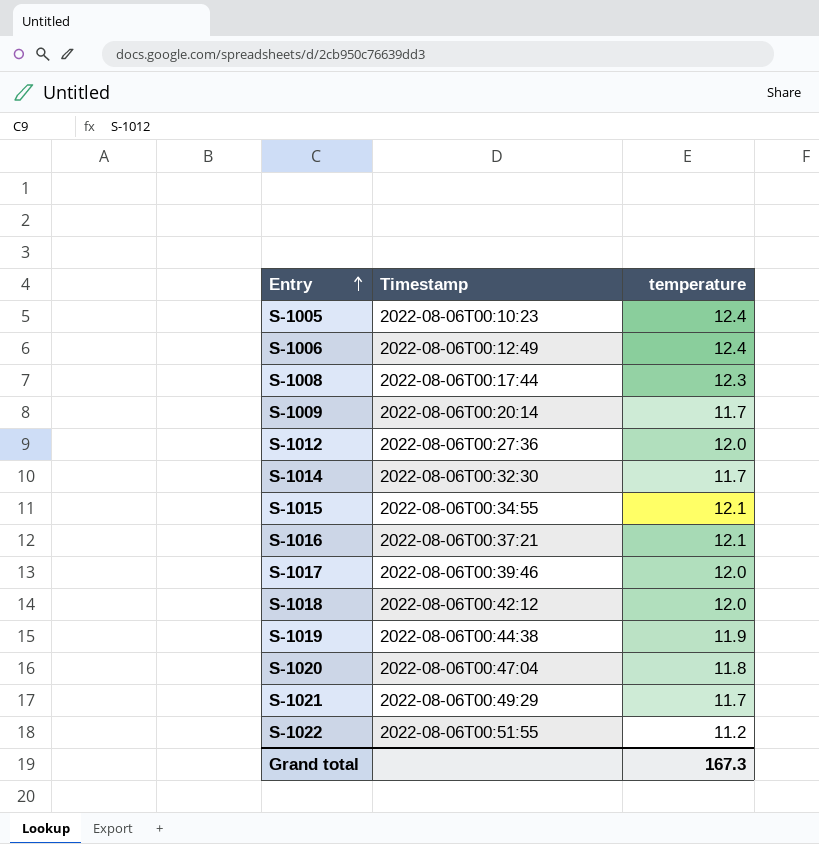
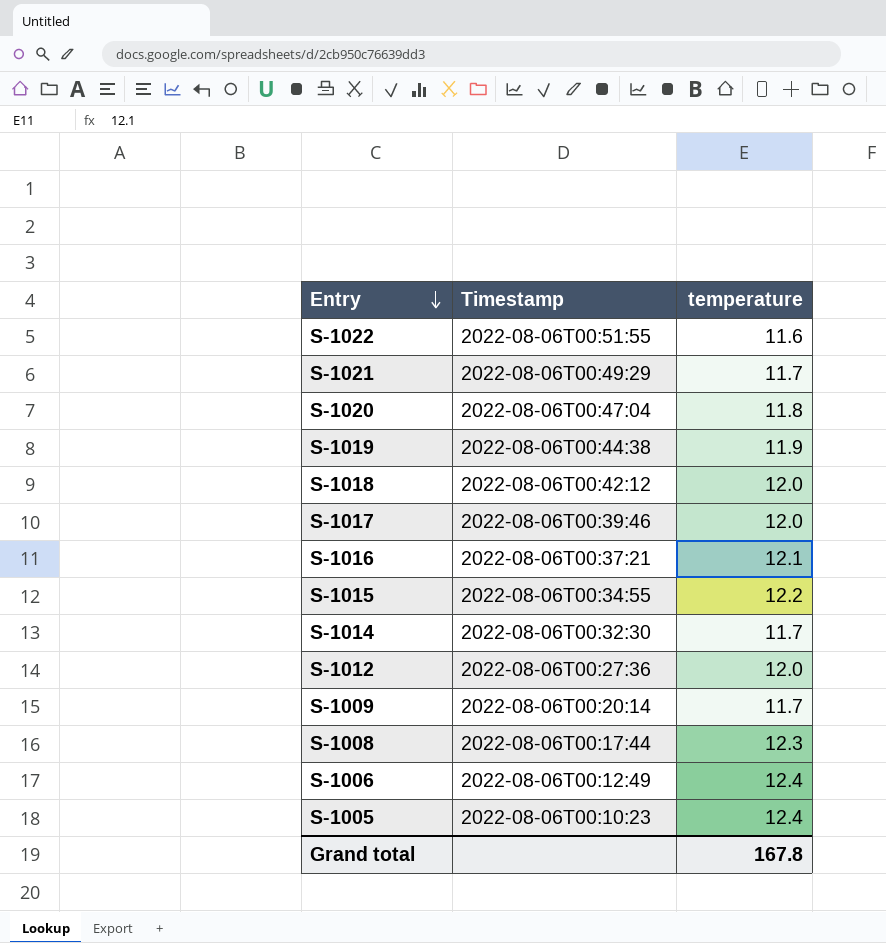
row order: Entry ascending -> Entry descending
S-1022 | temperature: 11.2 -> 11.6
S-1015 | temperature: 12.1 -> 12.2
Grand total | temperature: 167.3 -> 167.8

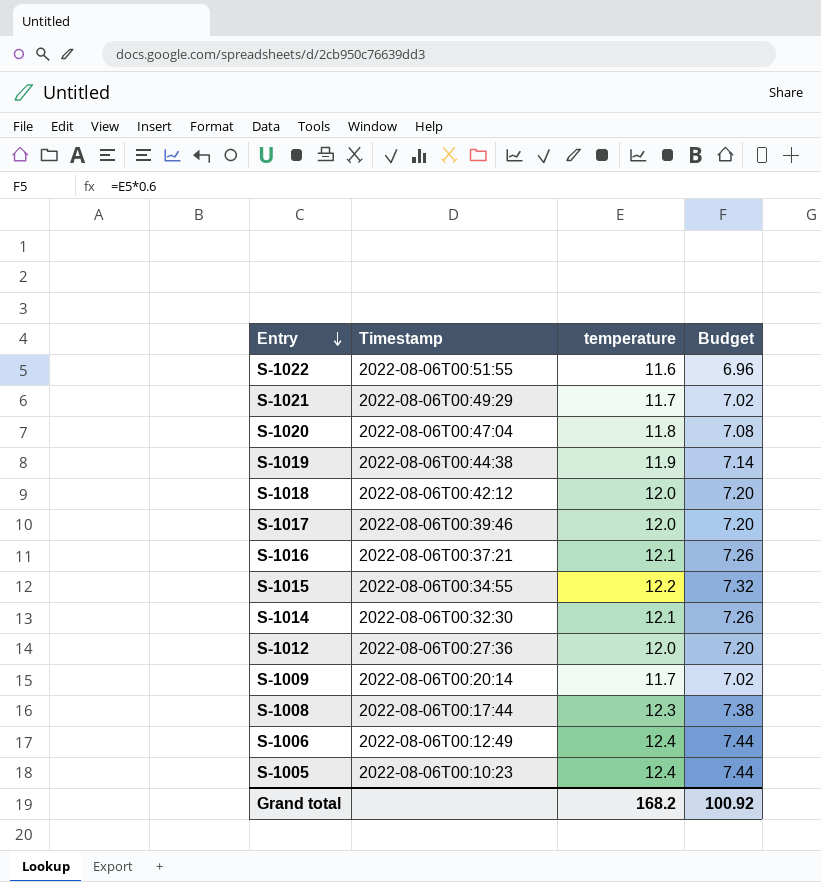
column Budget | formula: none -> [temperature] * 0.6
S-1014 | temperature: 11.7 -> 12.1
Grand total | temperature: 167.8 -> 168.2

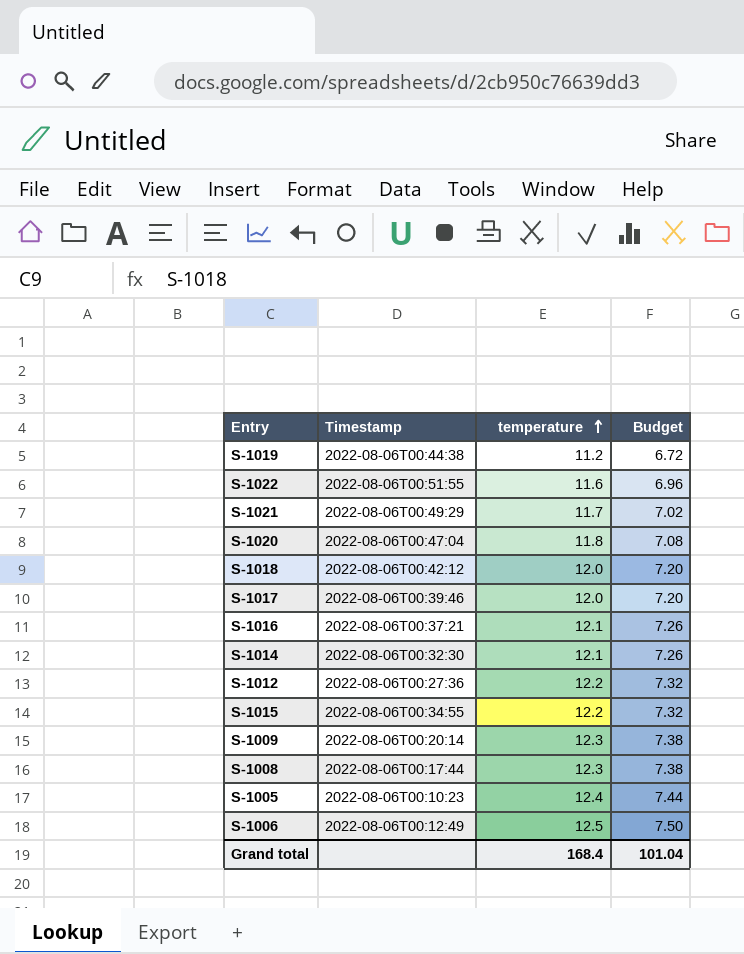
row order: Entry descending -> temperature ascending
S-1019 | temperature: 11.9 -> 11.2
S-1019 | Budget: 7.14 -> 6.72
S-1012 | temperature: 12.0 -> 12.2
S-1012 | Budget: 7.20 -> 7.32
S-1009 | temperature: 11.7 -> 12.3
S-1009 | Budget: 7.02 -> 7.38
S-1006 | temperature: 12.4 -> 12.5
S-1006 | Budget: 7.44 -> 7.50
Grand total | temperature: 168.2 -> 168.4
Grand total | Budget: 100.92 -> 101.04

